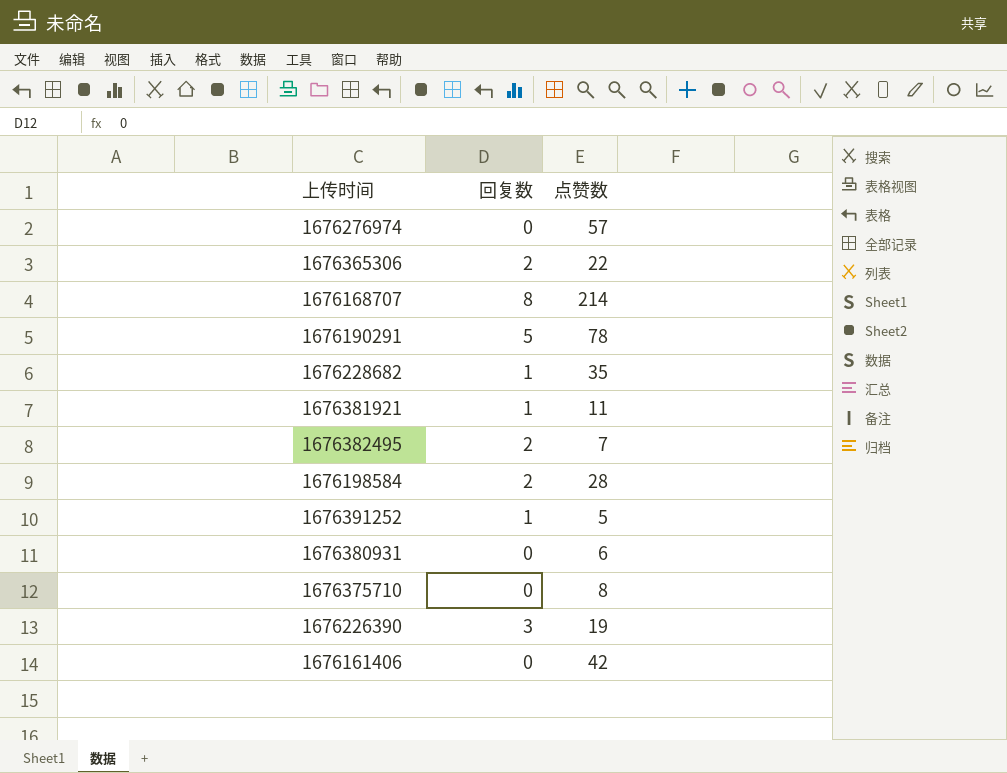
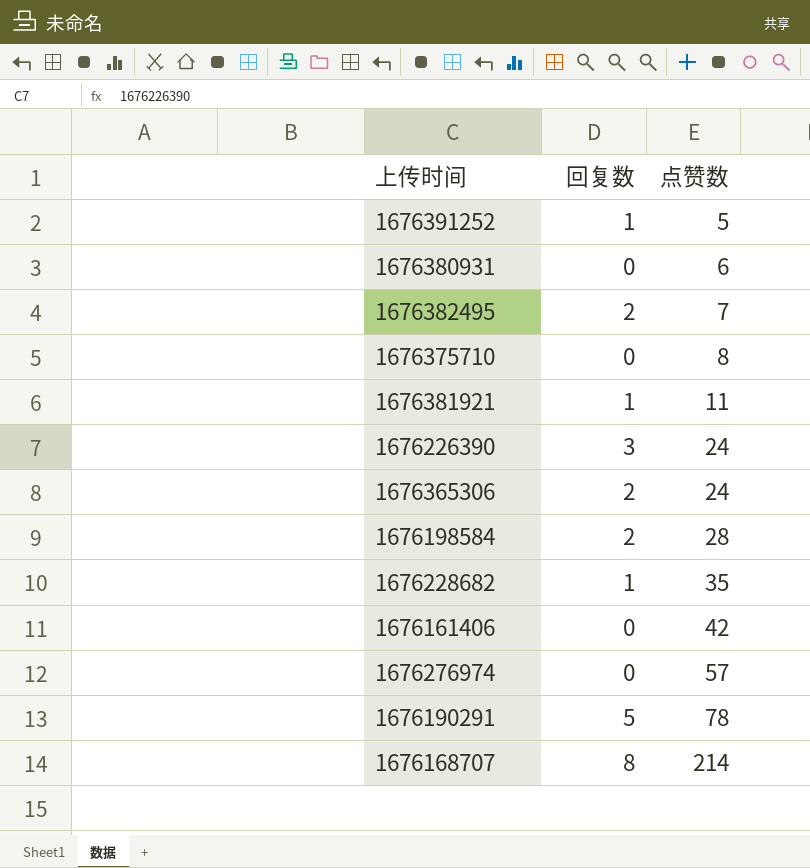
row order: none -> 点赞数 ascending
1676226390 | 点赞数: 19 -> 24
1676365306 | 点赞数: 22 -> 24

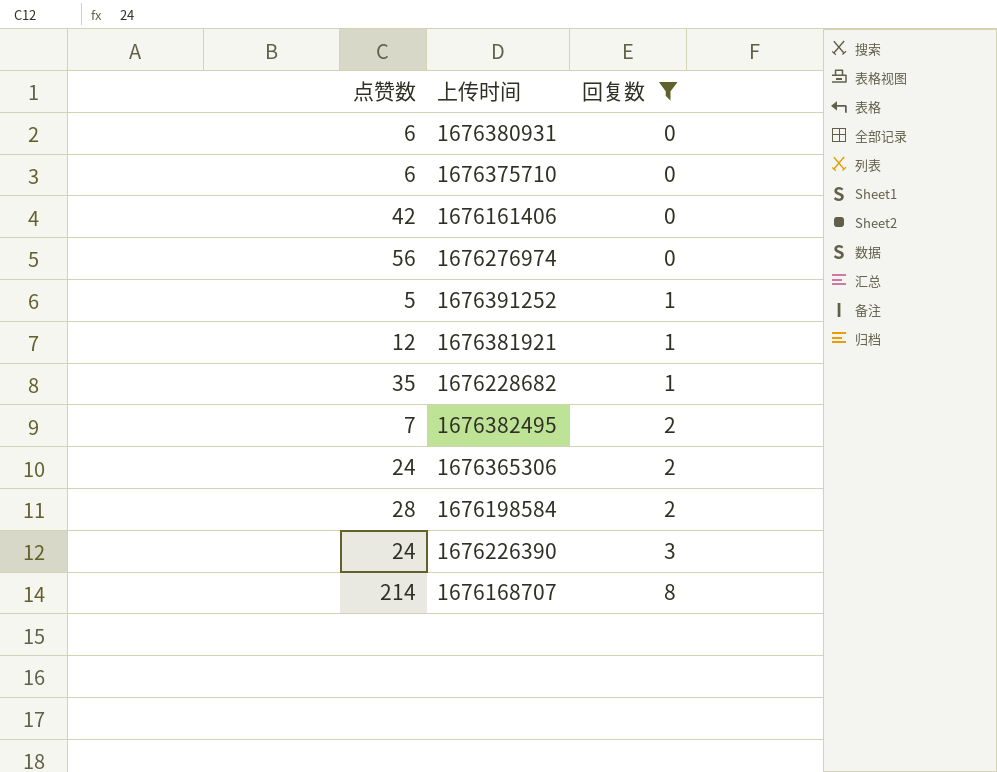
filter: none -> 回复数 != 5
row order: 点赞数 ascending -> 回复数 ascending
column 点赞数 | position: 3 -> 1
1676375710 | 点赞数: 8 -> 6
1676276974 | 点赞数: 57 -> 56
1676381921 | 点赞数: 11 -> 12

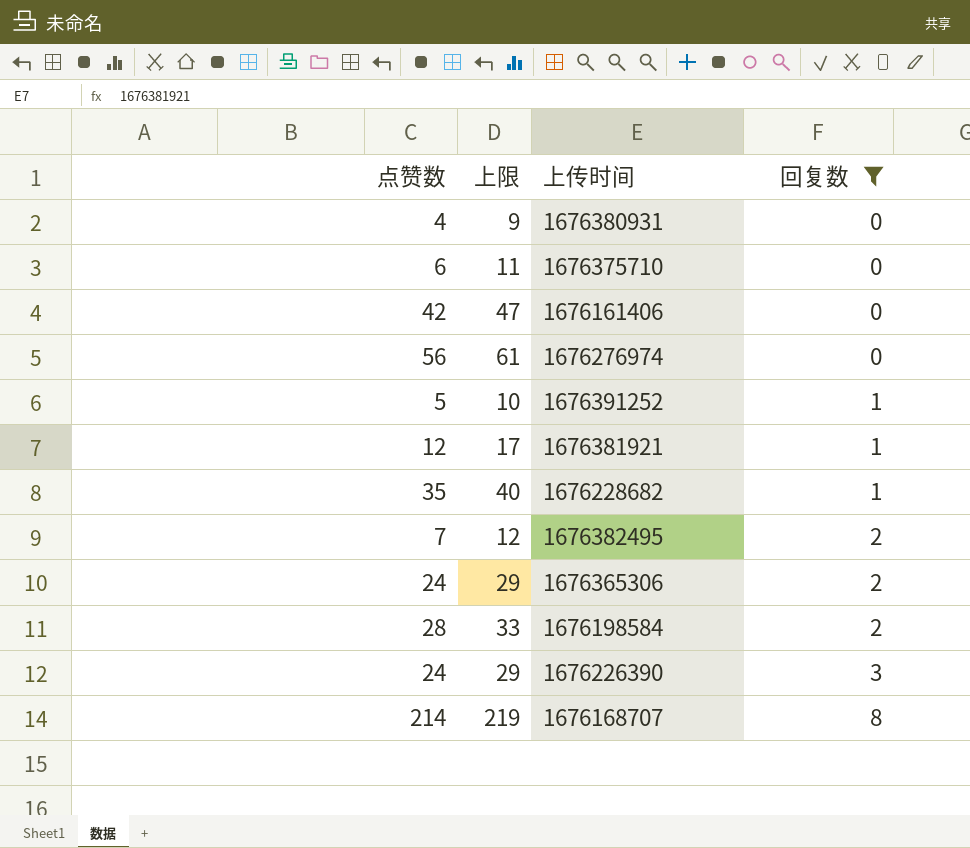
column 上限 | formula: none -> [点赞数] + 5
1676380931 | 点赞数: 6 -> 4

